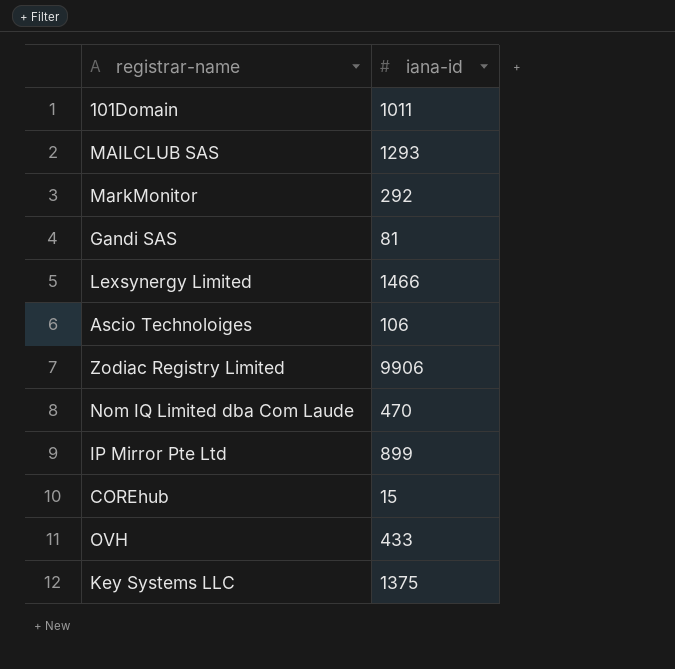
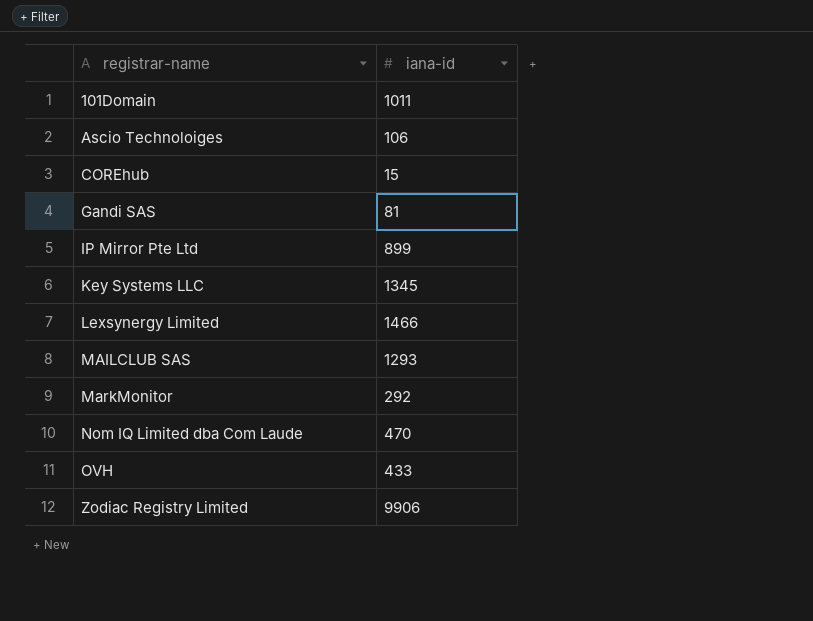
row order: none -> registrar-name ascending
Key Systems LLC | iana-id: 1375 -> 1345

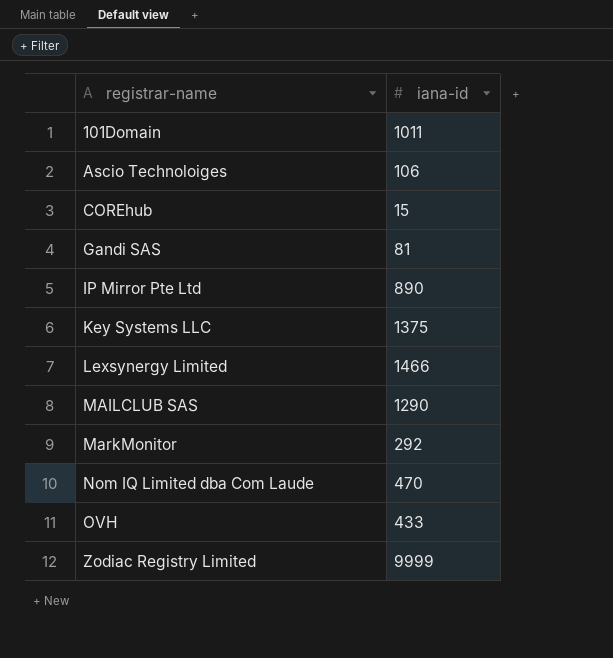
IP Mirror Pte Ltd | iana-id: 899 -> 890
Key Systems LLC | iana-id: 1345 -> 1375
MAILCLUB SAS | iana-id: 1293 -> 1290
Zodiac Registry Limited | iana-id: 9906 -> 9999

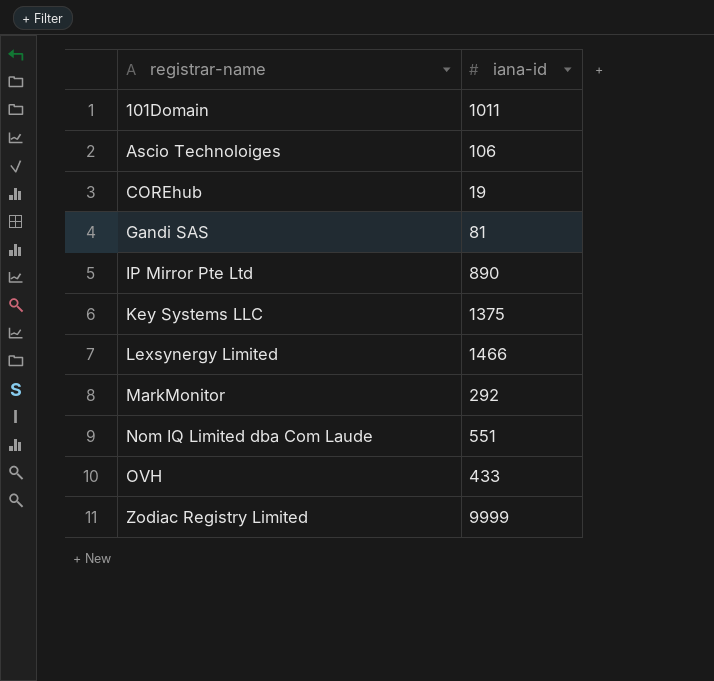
row MAILCLUB SAS: 1290 -> none
COREhub | iana-id: 15 -> 19
Nom IQ Limited dba Com Laude | iana-id: 470 -> 551

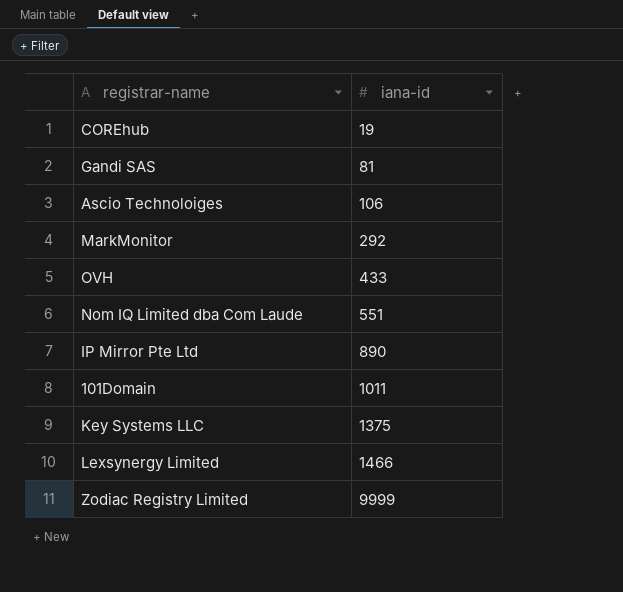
row order: registrar-name ascending -> iana-id ascending

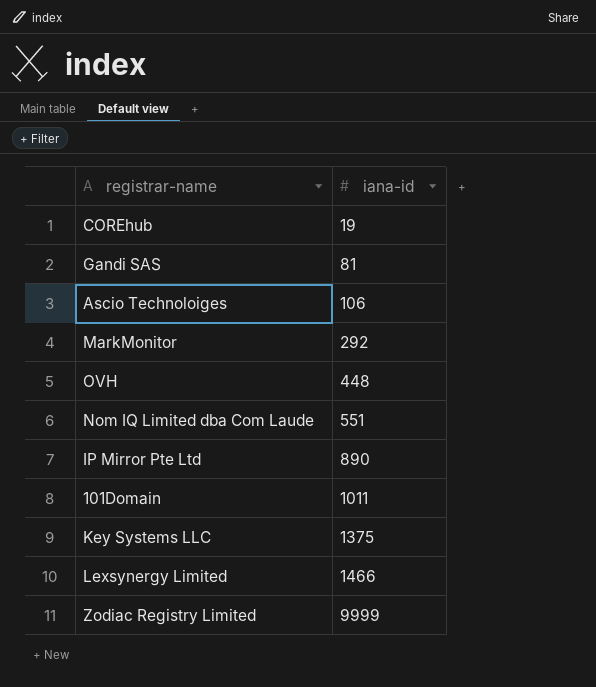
OVH | iana-id: 433 -> 448

